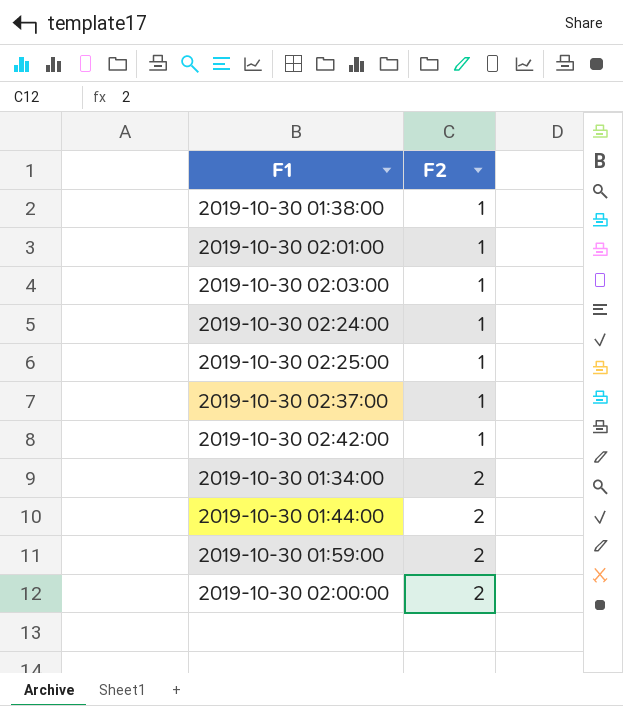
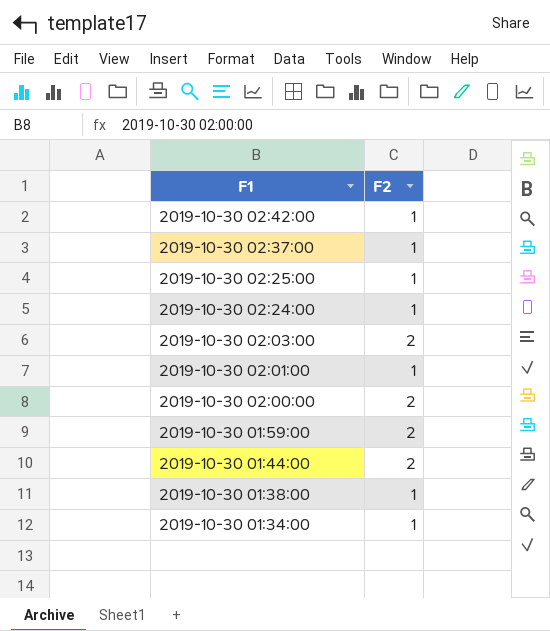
row order: F2 ascending -> F1 descending
2019-10-30 02:03:00 | F2: 1 -> 2
2019-10-30 01:34:00 | F2: 2 -> 1

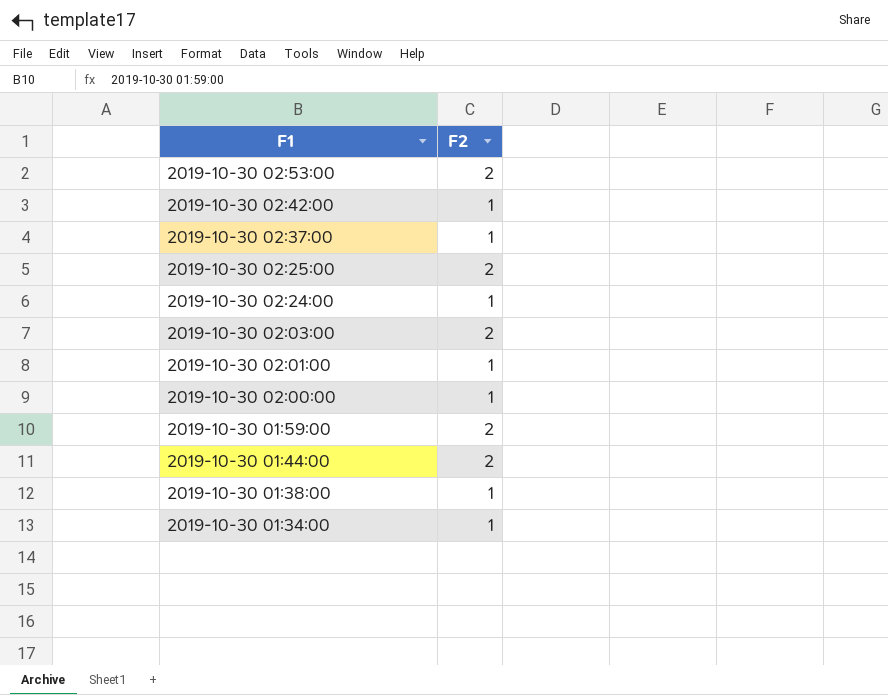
row 2019-10-30 02:53:00: none -> 2
2019-10-30 02:25:00 | F2: 1 -> 2
2019-10-30 02:00:00 | F2: 2 -> 1

